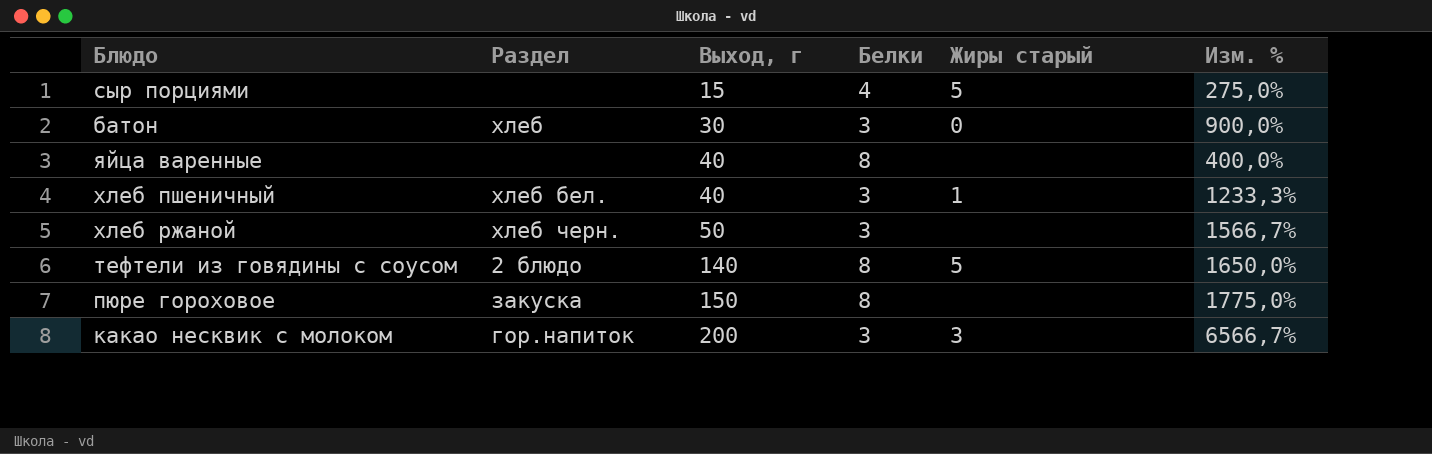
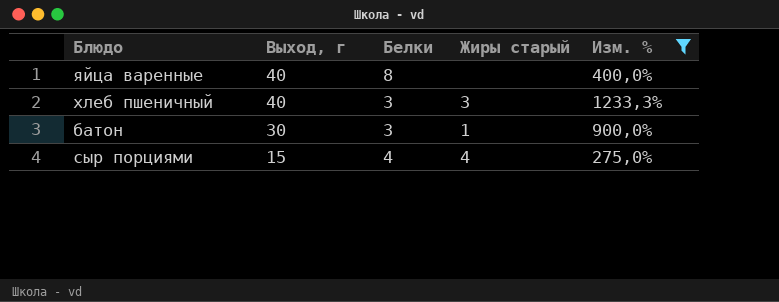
filter: none -> Изм. % <= 1233,3%
row order: Выход, г ascending -> Выход, г descending
column Раздел | position: 2 -> none
хлеб пшеничный | Жиры старый: 1 -> 3
батон | Жиры старый: 0 -> 1
сыр порциями | Жиры старый: 5 -> 4

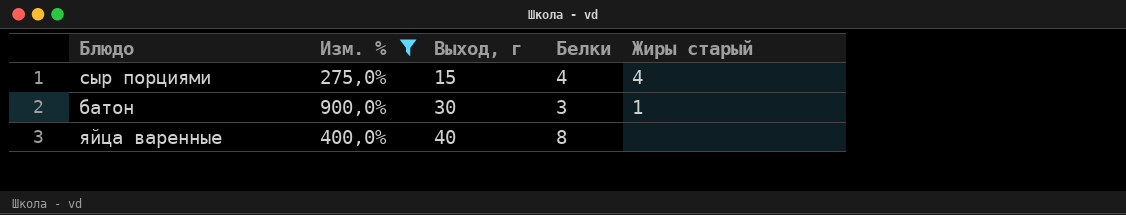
row order: Выход, г descending -> Выход, г ascending
column Изм. % | position: 5 -> 2
row хлеб пшеничный: 40 | 3 | 3 | 1233,3% -> none

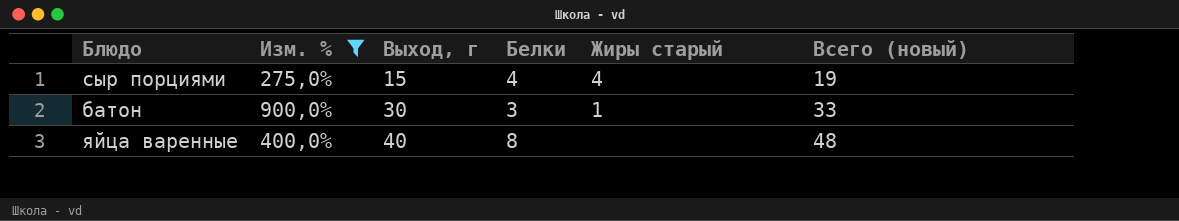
column Всего (новый) | formula: none -> [Выход, г] + [Белки]

